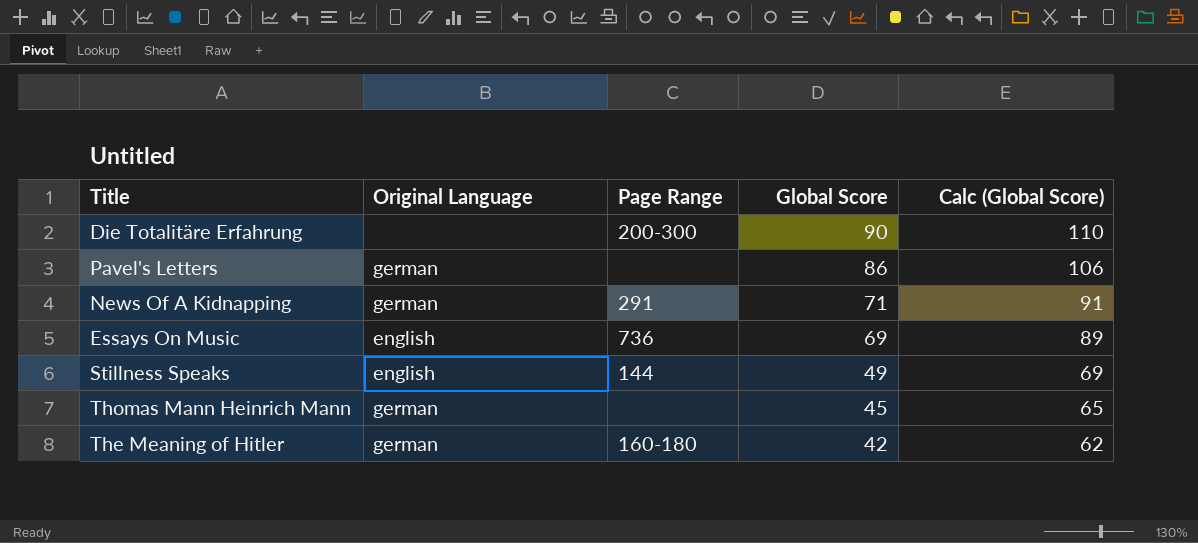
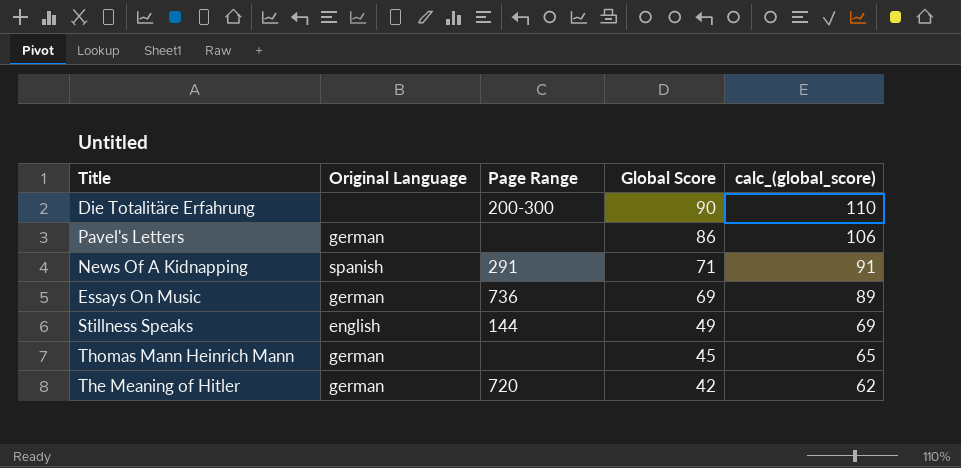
column name: Calc (Global Score) -> calc_(global_score)
News Of A Kidnapping | Original Language: german -> spanish
Essays On Music | Original Language: english -> german
The Meaning of Hitler | Page Range: 160-180 -> 720

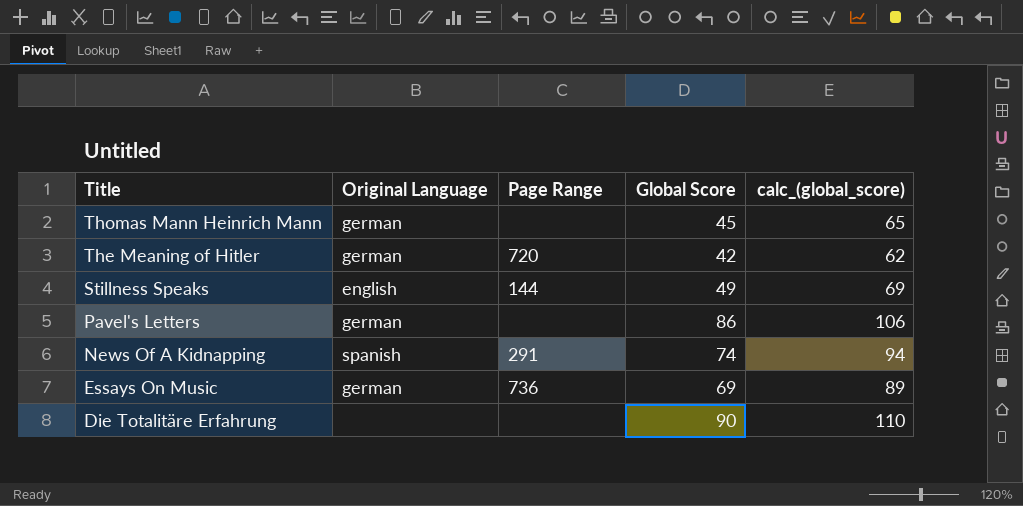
row order: Global Score descending -> Title descending
News Of A Kidnapping | Global Score: 71 -> 74
News Of A Kidnapping | calc_(global_score): 91 -> 94
Die Totalitäre Erfahrung | Page Range: 200-300 -> none

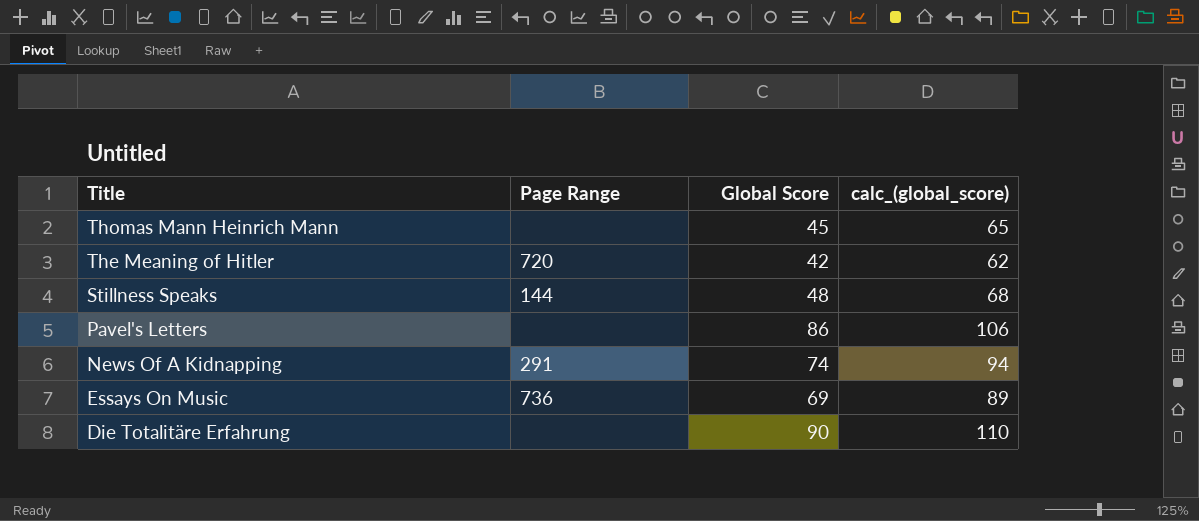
column Original Language | position: 2 -> none
Stillness Speaks | Global Score: 49 -> 48
Stillness Speaks | calc_(global_score): 69 -> 68

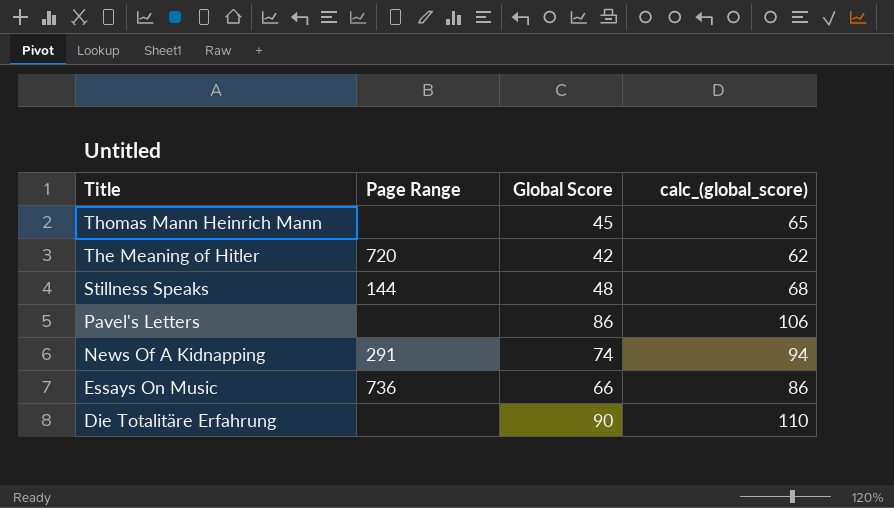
Essays On Music | Global Score: 69 -> 66
Essays On Music | calc_(global_score): 89 -> 86

